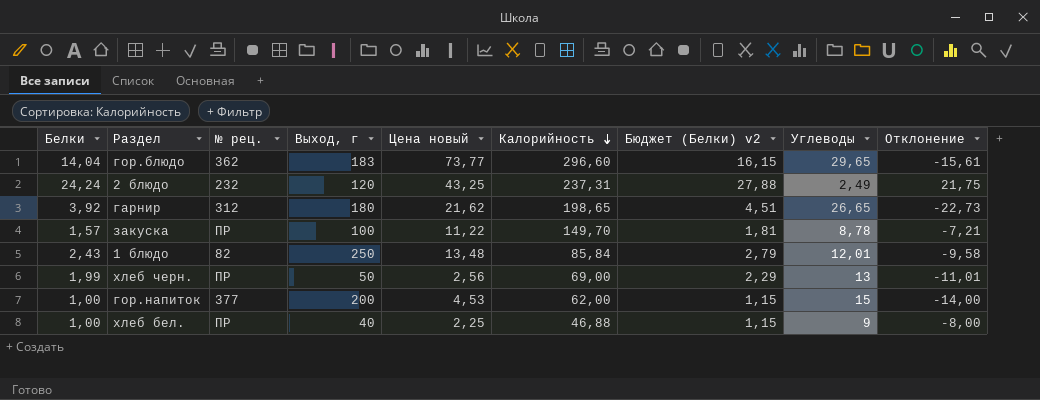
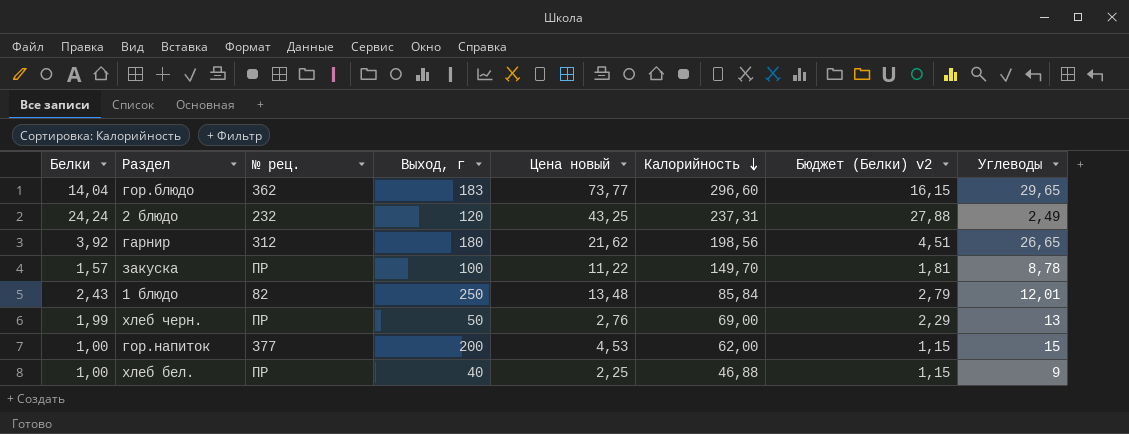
column Отклонение | formula: [Белки] - [Углеводы] -> none
гарнир | Калорийность: 198,65 -> 198,56
хлеб черн. | Цена новый: 2,56 -> 2,76

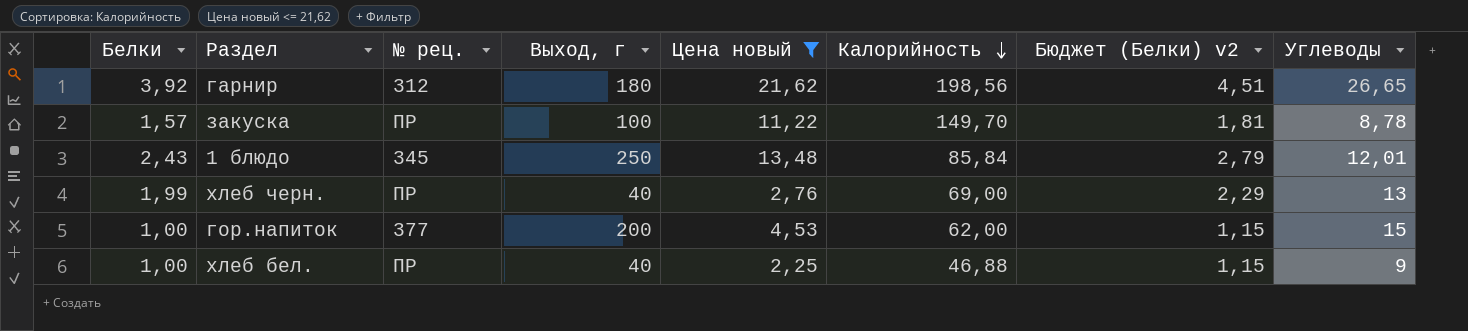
filter: none -> Цена новый <= 21,62
1 блюдо | № рец.: 82 -> 345
хлеб черн. | Выход, г: 50 -> 40

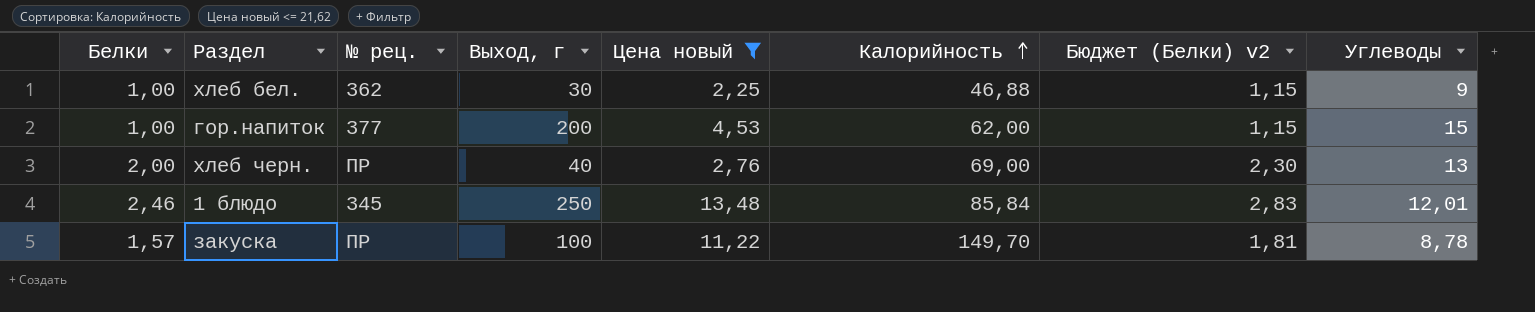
row order: Калорийность descending -> Калорийность ascending
row гарнир: 3,92 | 312 | 180 | 21,62 | 198,56 | 4,51 | 26,65 -> none
хлеб бел. | № рец.: ПР -> 362
хлеб бел. | Выход, г: 40 -> 30
хлеб черн. | Белки: 1,99 -> 2,00
хлеб черн. | Бюджет (Белки) v2: 2,29 -> 2,30
1 блюдо | Белки: 2,43 -> 2,46
1 блюдо | Бюджет (Белки) v2: 2,79 -> 2,83

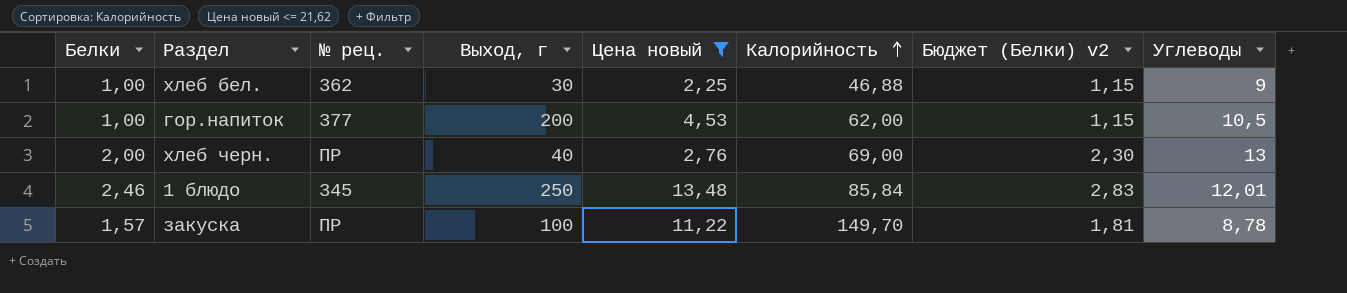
гор.напиток | Углеводы: 15 -> 10,5

